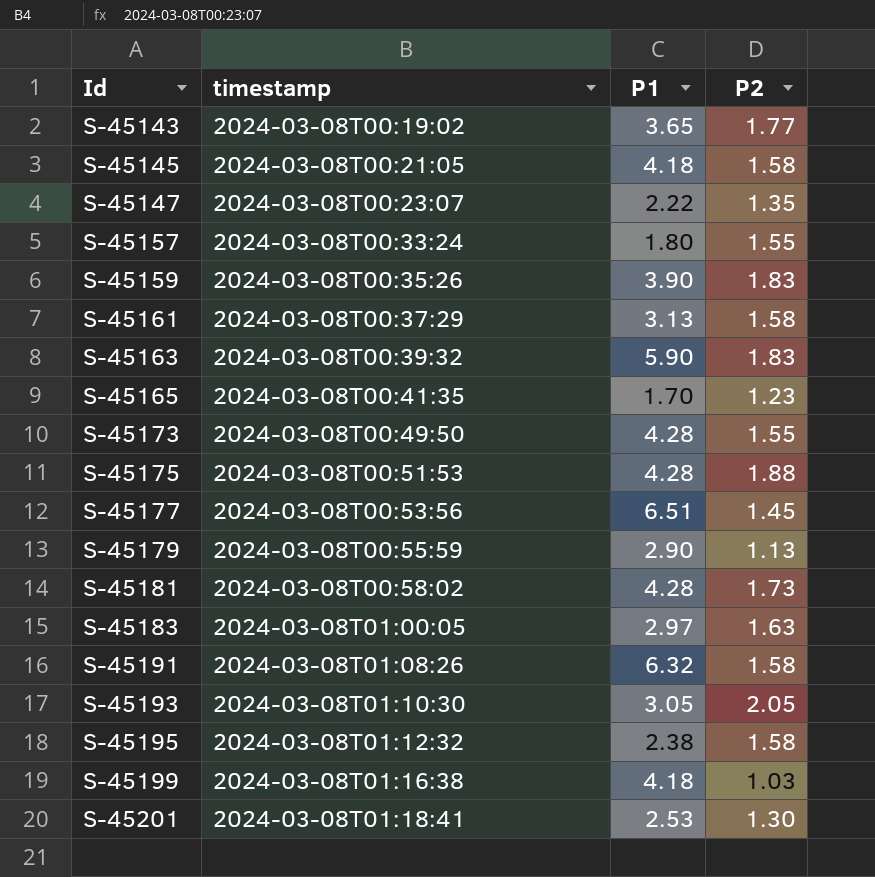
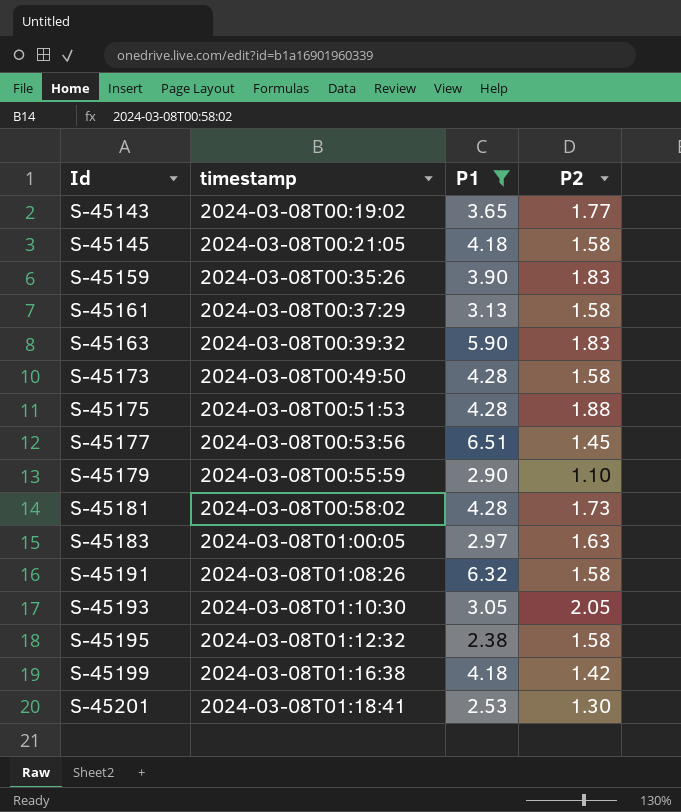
filter: none -> P1 >= 2.38
S-45173 | P2: 1.55 -> 1.58
S-45179 | P2: 1.13 -> 1.10
S-45199 | P2: 1.03 -> 1.42

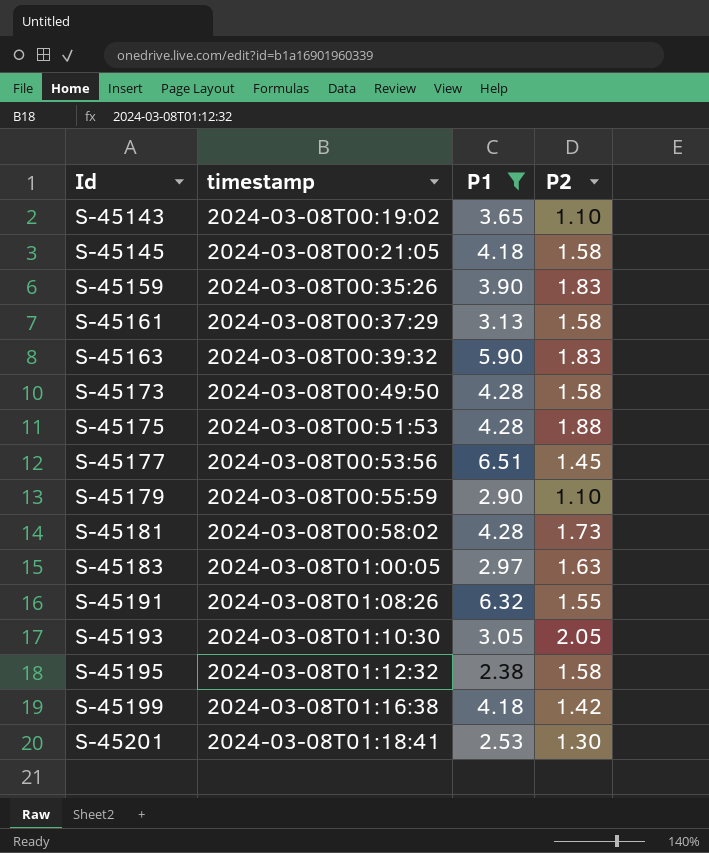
S-45143 | P2: 1.77 -> 1.10
S-45191 | P2: 1.58 -> 1.55

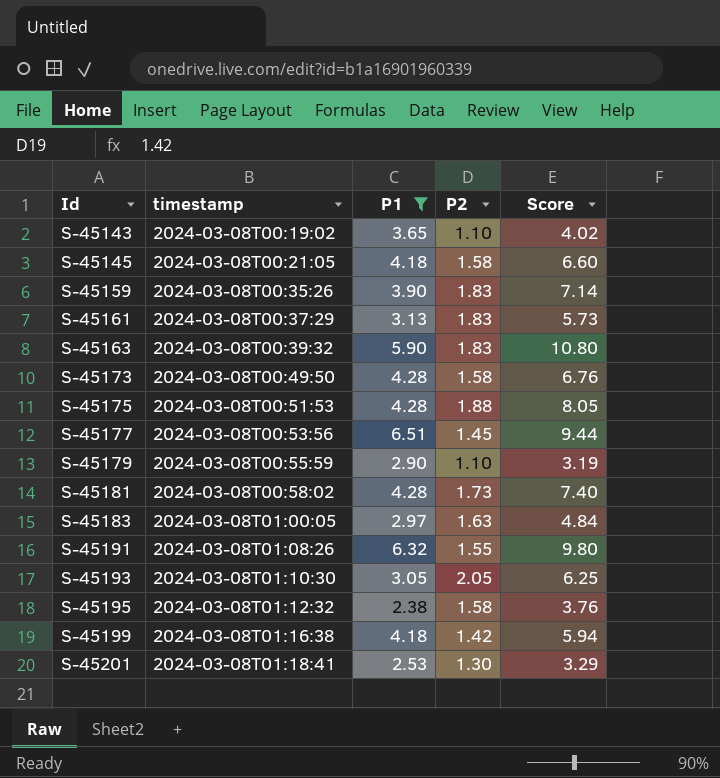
column Score | formula: none -> [P1] * [P2]
S-45161 | P2: 1.58 -> 1.83

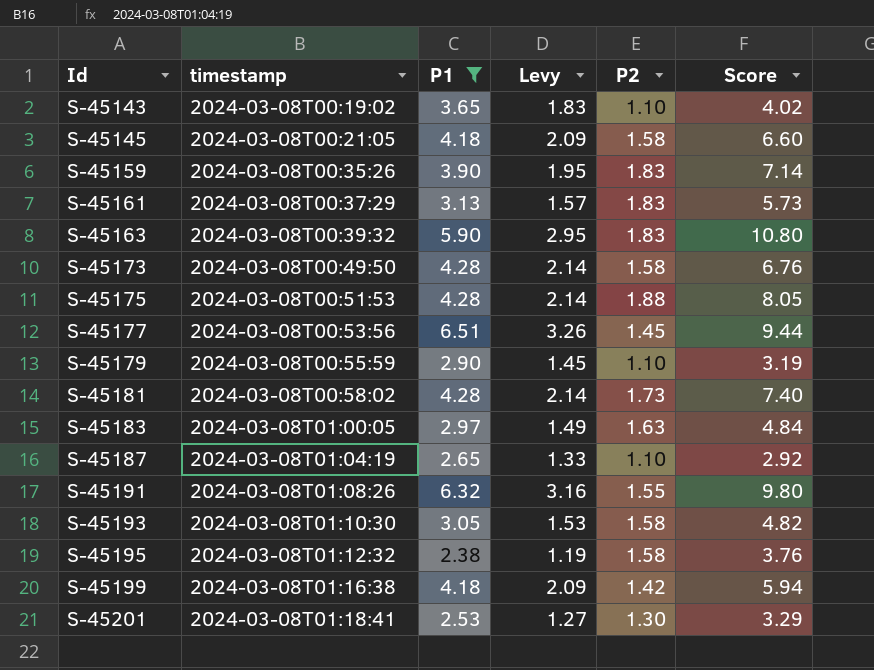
column Levy | formula: none -> [P1] * 0.5
row S-45187: none -> 2024-03-08T01:04:19 | 2.65 | 1.33 | 1.10 | 2.92
S-45193 | P2: 2.05 -> 1.58
S-45193 | Score: 6.25 -> 4.82

